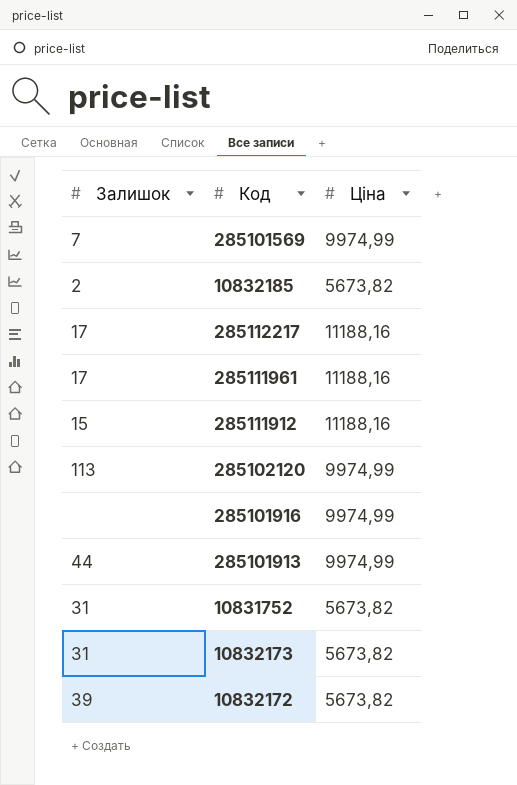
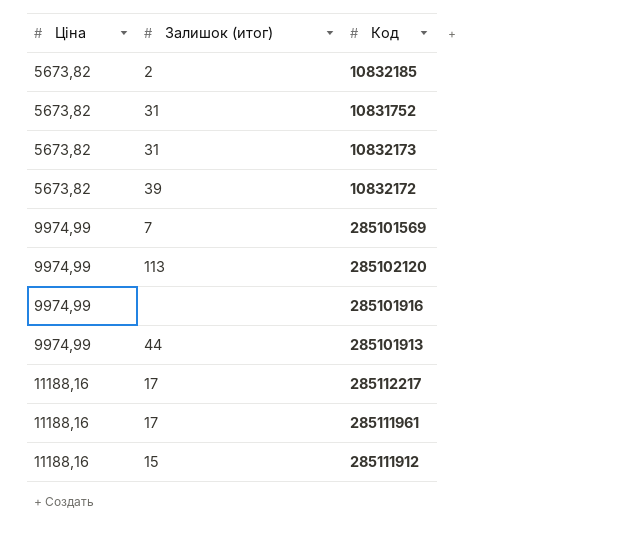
row order: none -> Ціна ascending
column Ціна | position: 3 -> 1
column name: Залишок -> Залишок (итог)

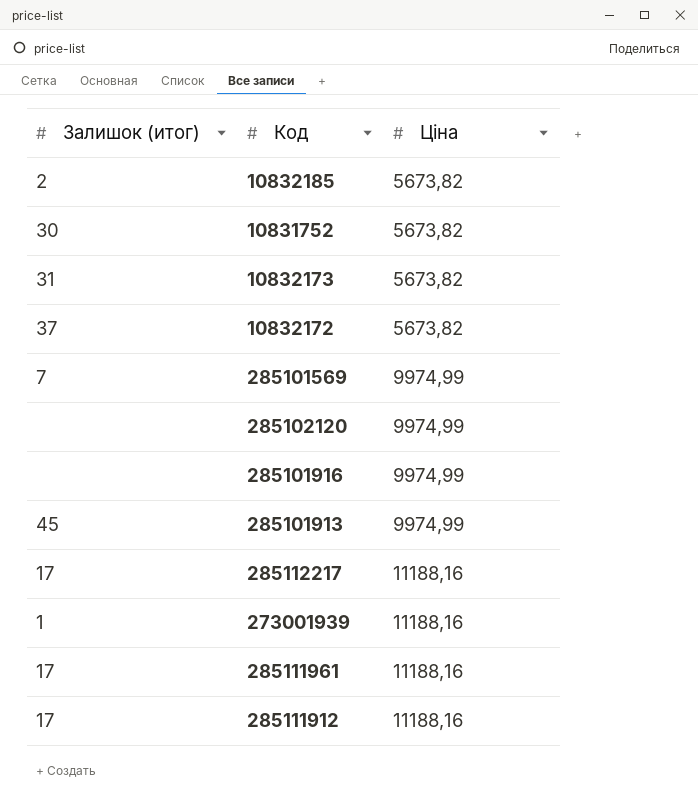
column Ціна | position: 1 -> 3
10831752 | Залишок (итог): 31 -> 30
10832172 | Залишок (итог): 39 -> 37
285102120 | Залишок (итог): 113 -> none
285101913 | Залишок (итог): 44 -> 45
row 273001939: none -> 1 | 11188,16
285111912 | Залишок (итог): 15 -> 17

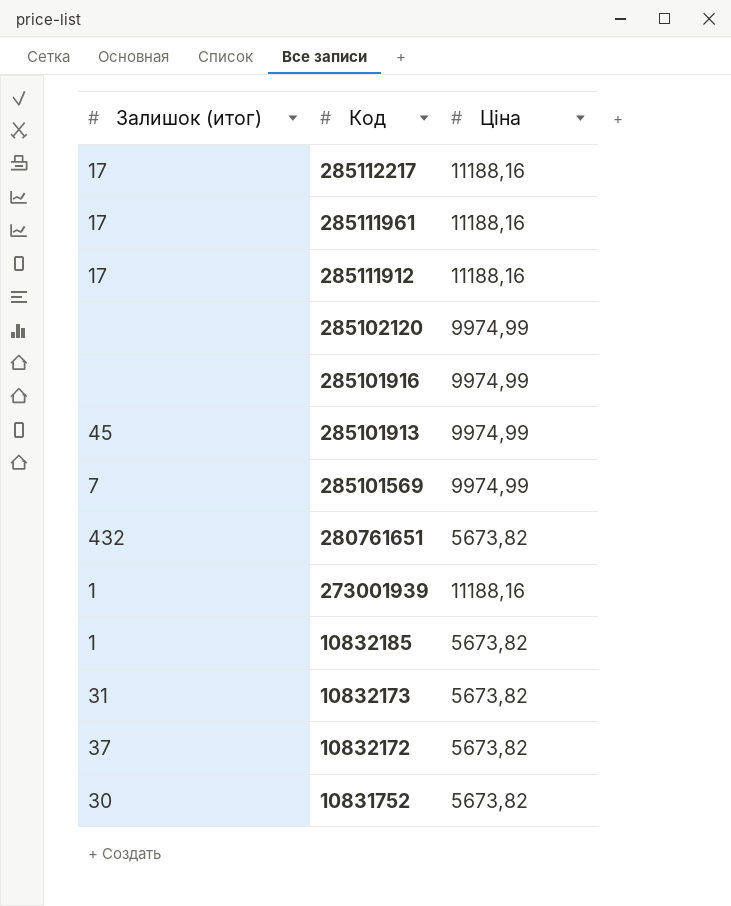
row order: Ціна ascending -> Код descending
row 280761651: none -> 432 | 5673,82
10832185 | Залишок (итог): 2 -> 1

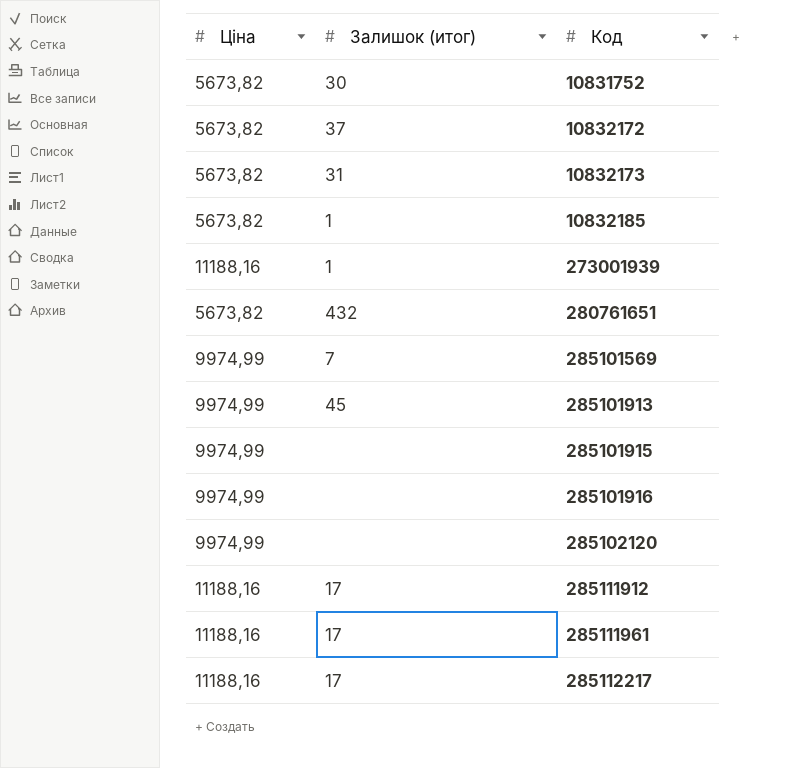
row order: Код descending -> Код ascending
column Ціна | position: 3 -> 1
row 285101915: none -> 9974,99 | none

